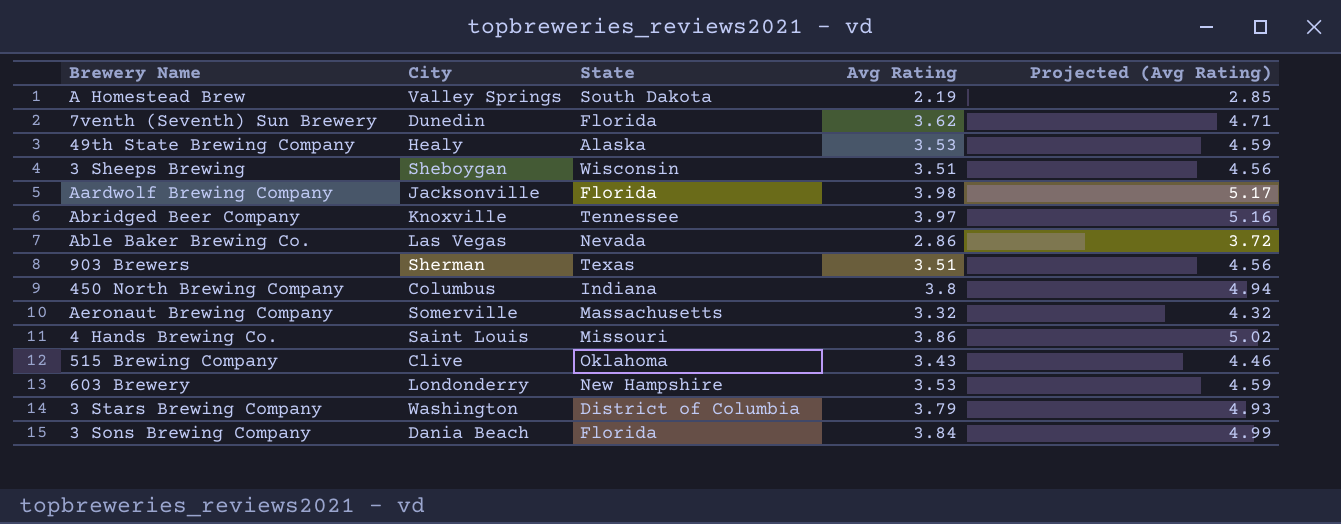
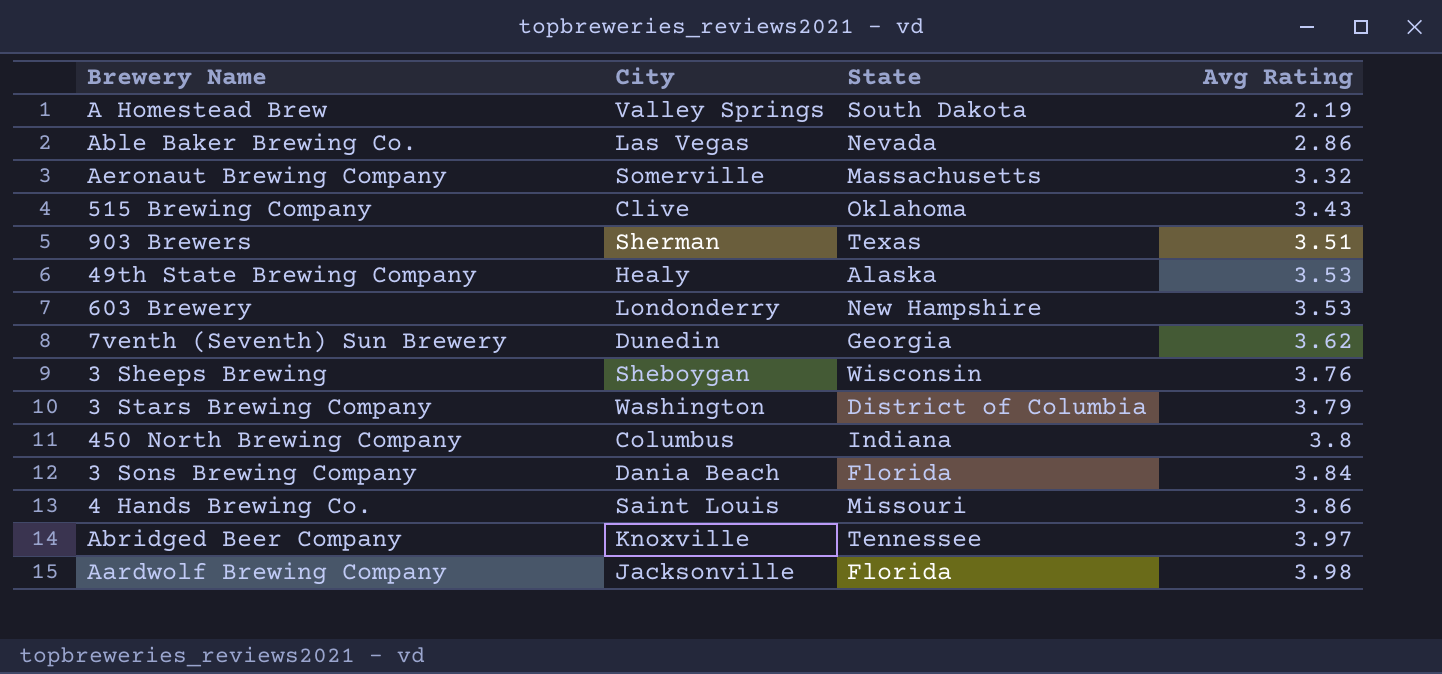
row order: none -> Avg Rating ascending
column Projected (Avg Rating) | formula: [Avg Rating] * 1.3 -> none
7venth (Seventh) Sun Brewery | State: Florida -> Georgia
3 Sheeps Brewing | Avg Rating: 3.51 -> 3.76

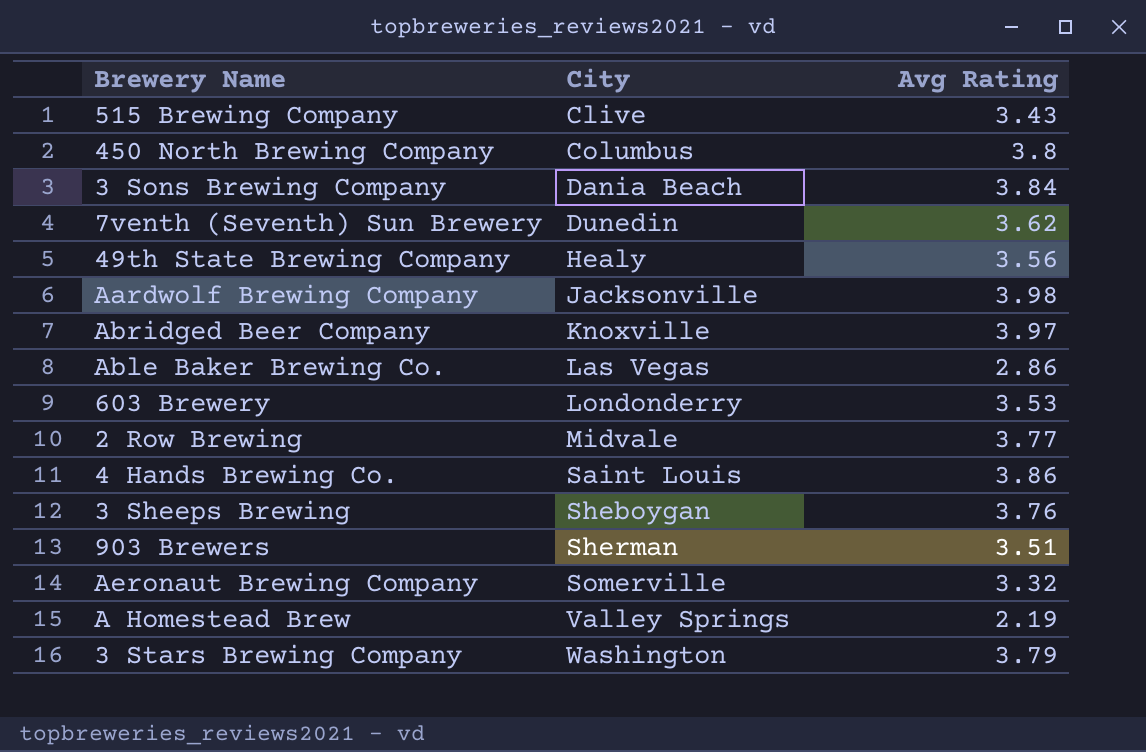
row order: Avg Rating ascending -> City ascending
column State | position: 3 -> none
49th State Brewing Company | Avg Rating: 3.53 -> 3.56
row 2 Row Brewing: none -> Midvale | 3.77

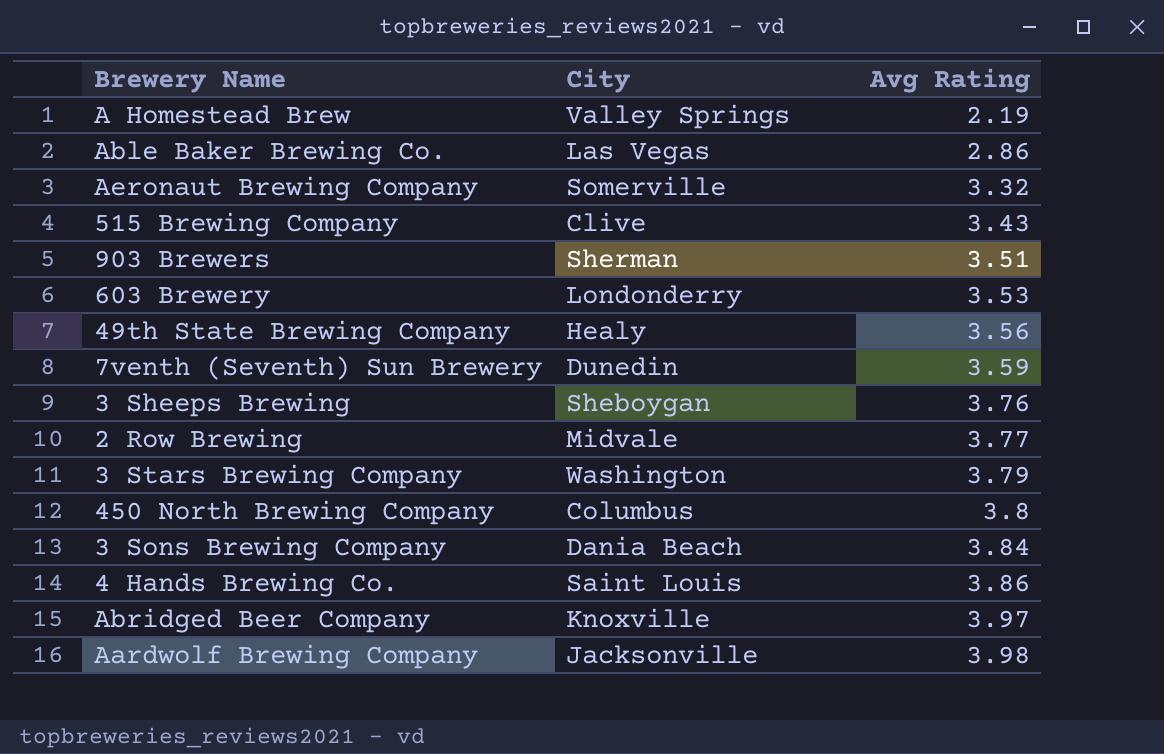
row order: City ascending -> Avg Rating ascending
7venth (Seventh) Sun Brewery | Avg Rating: 3.62 -> 3.59

